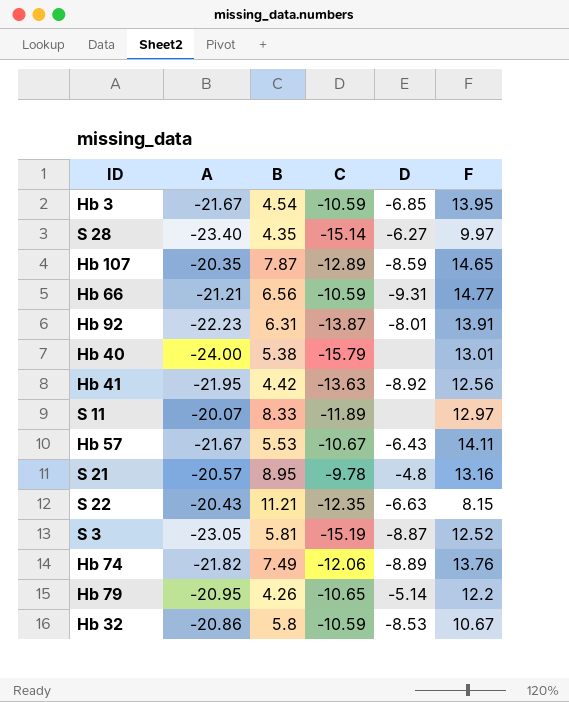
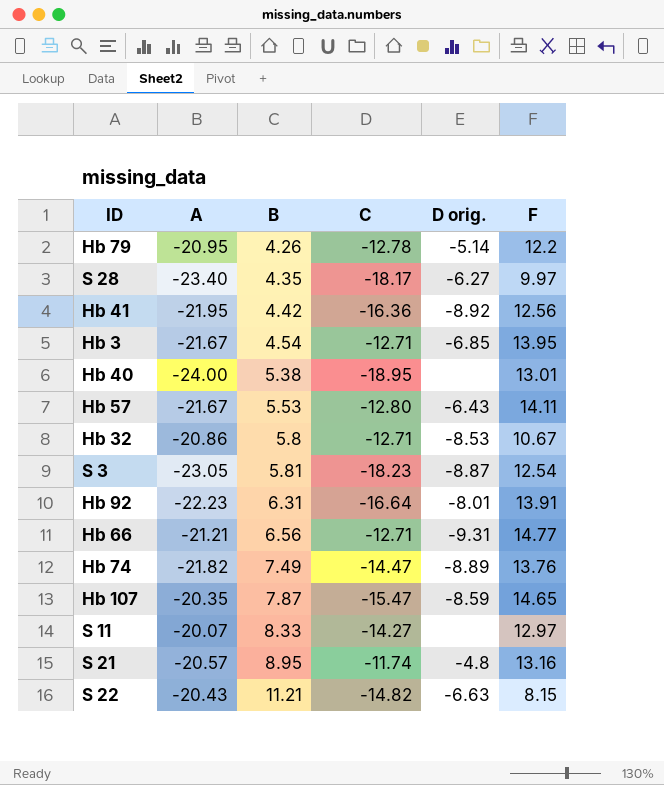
row order: none -> B ascending
column name: D -> D orig.
Hb 79 | C: -10.65 -> -12.78
S 28 | C: -15.14 -> -18.17
Hb 41 | C: -13.63 -> -16.36
Hb 3 | C: -10.59 -> -12.71
Hb 40 | C: -15.79 -> -18.95
Hb 57 | C: -10.67 -> -12.80
Hb 32 | C: -10.59 -> -12.71
S 3 | C: -15.19 -> -18.23
S 3 | F: 12.52 -> 12.54
Hb 92 | C: -13.87 -> -16.64
Hb 66 | C: -10.59 -> -12.71
Hb 74 | C: -12.06 -> -14.47
Hb 107 | C: -12.89 -> -15.47
S 11 | C: -11.89 -> -14.27
S 21 | C: -9.78 -> -11.74
S 22 | C: -12.35 -> -14.82

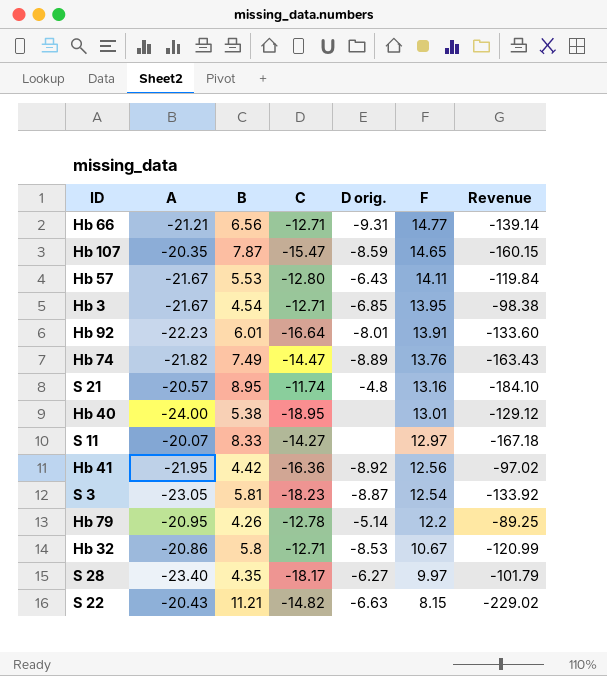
row order: B ascending -> F descending
column Revenue | formula: none -> [A] * [B]
Hb 92 | B: 6.31 -> 6.01

